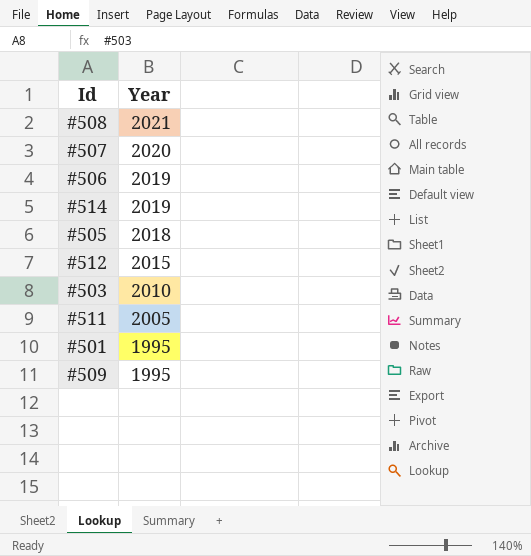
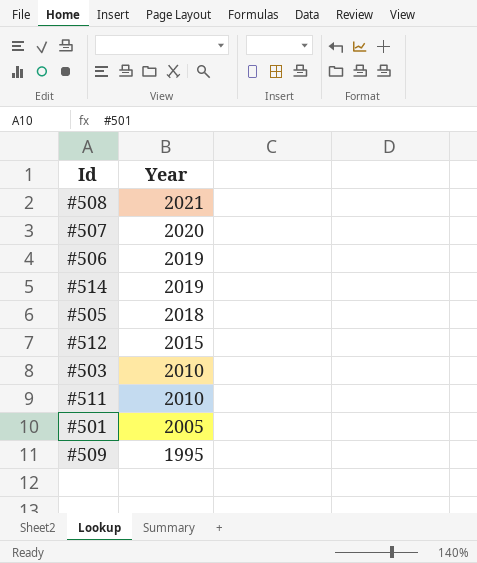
#511 | Year: 2005 -> 2010
#501 | Year: 1995 -> 2005

